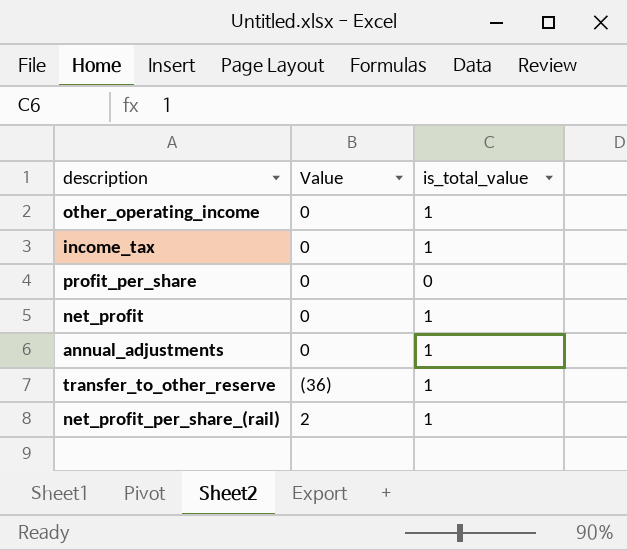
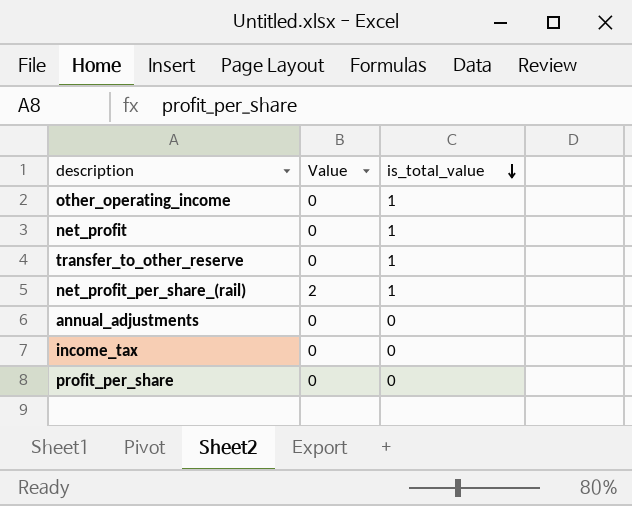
row order: none -> is_total_value descending
transfer_to_other_reserve | Value: (36) -> 0
annual_adjustments | is_total_value: 1 -> 0
income_tax | is_total_value: 1 -> 0

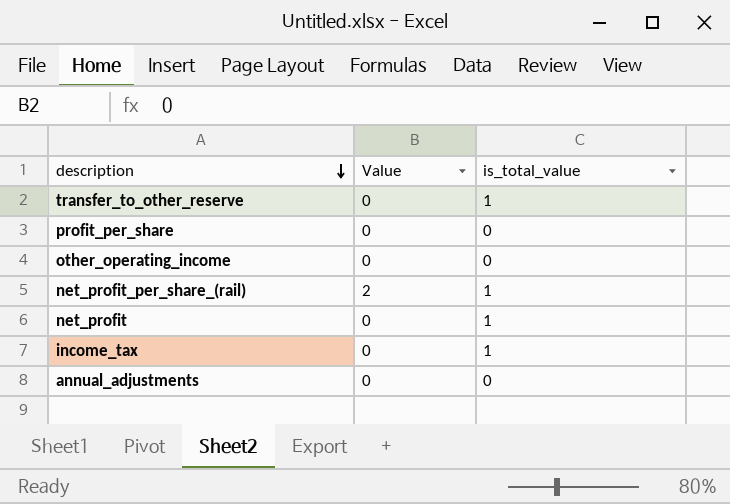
row order: is_total_value descending -> description descending
other_operating_income | is_total_value: 1 -> 0
income_tax | is_total_value: 0 -> 1

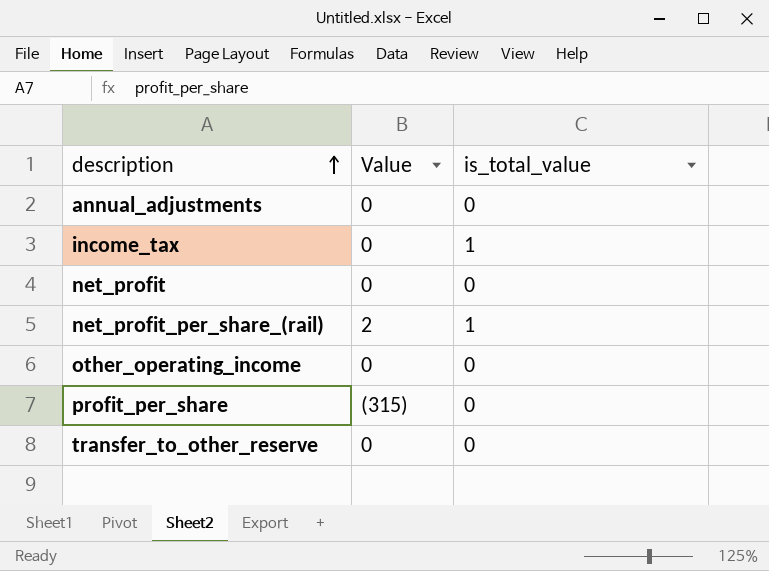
row order: description descending -> description ascending
net_profit | is_total_value: 1 -> 0
profit_per_share | Value: 0 -> (315)
transfer_to_other_reserve | is_total_value: 1 -> 0

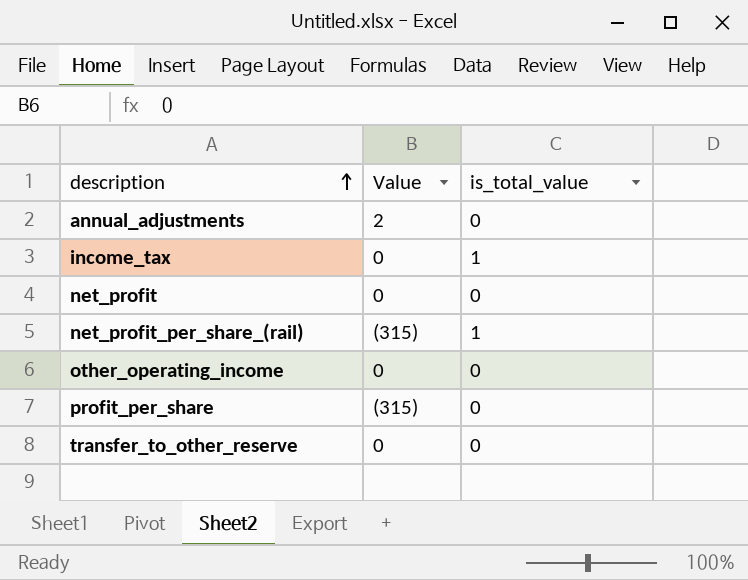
annual_adjustments | Value: 0 -> 2
net_profit_per_share_(rail) | Value: 2 -> (315)

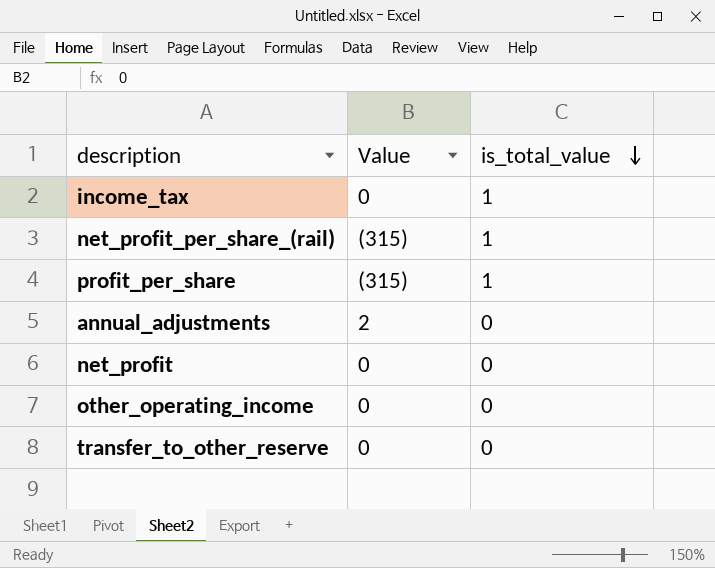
row order: description ascending -> is_total_value descending
profit_per_share | is_total_value: 0 -> 1

